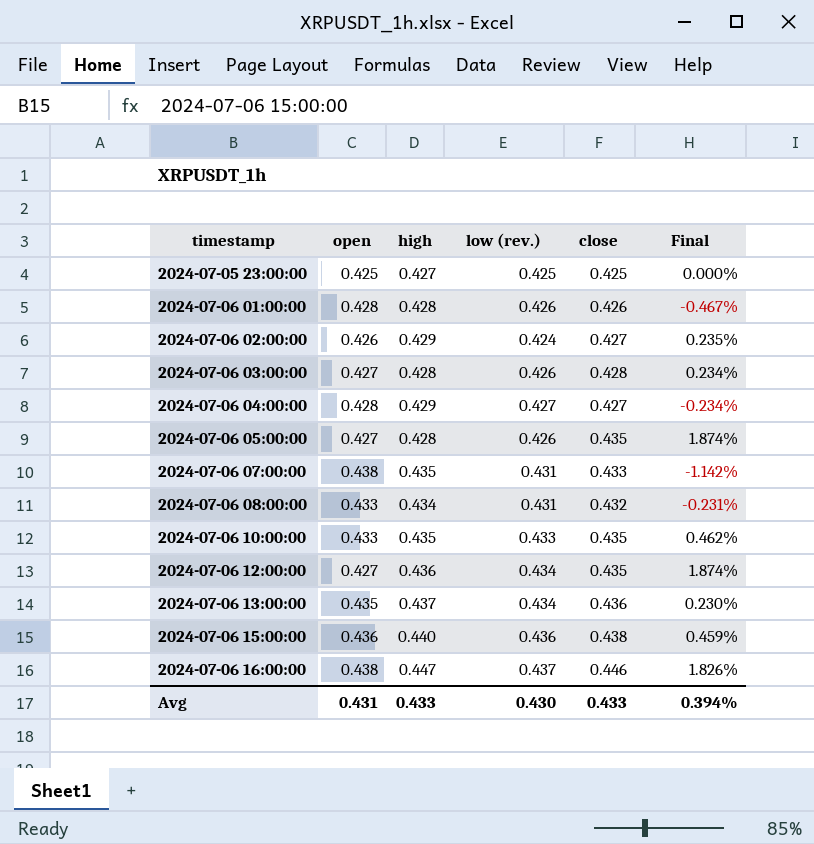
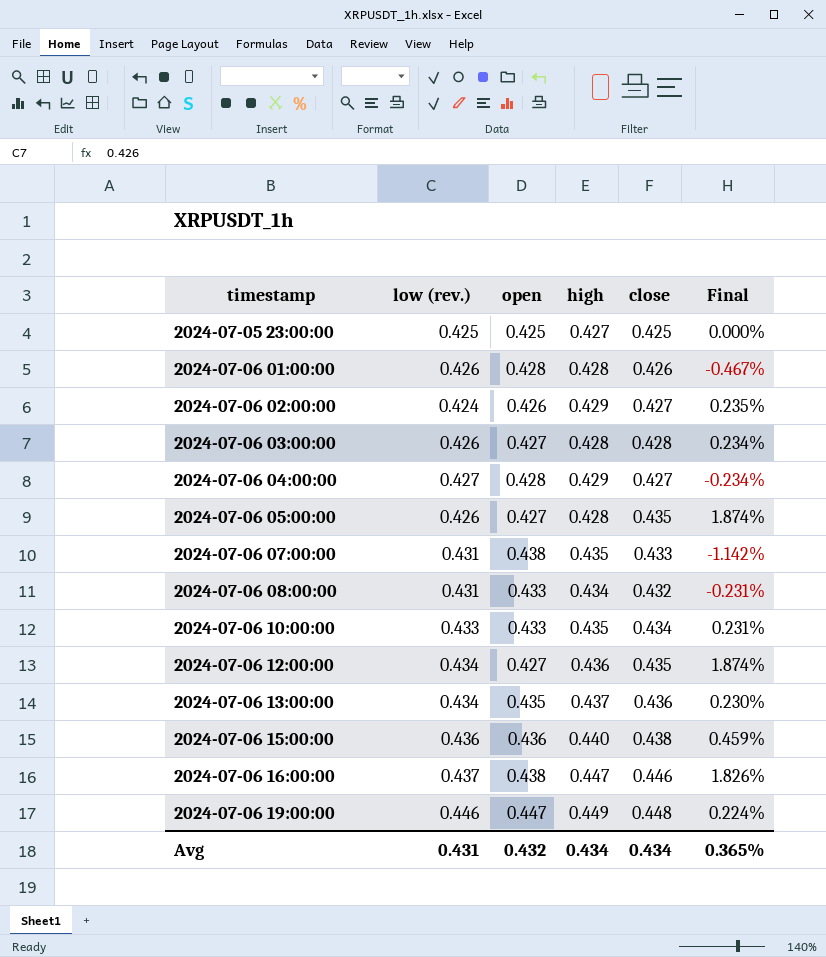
column low (rev.) | position: 4 -> 2
2024-07-06 10:00:00 | close: 0.435 -> 0.434
2024-07-06 10:00:00 | Final: 0.462% -> 0.231%
row 2024-07-06 19:00:00: none -> 0.446 | 0.447 | 0.449 | 0.448 | 0.224%
Avg | low (rev.): 0.430 -> 0.431
Avg | open: 0.431 -> 0.432
Avg | high: 0.433 -> 0.434
Avg | close: 0.433 -> 0.434
Avg | Final: 0.394% -> 0.365%

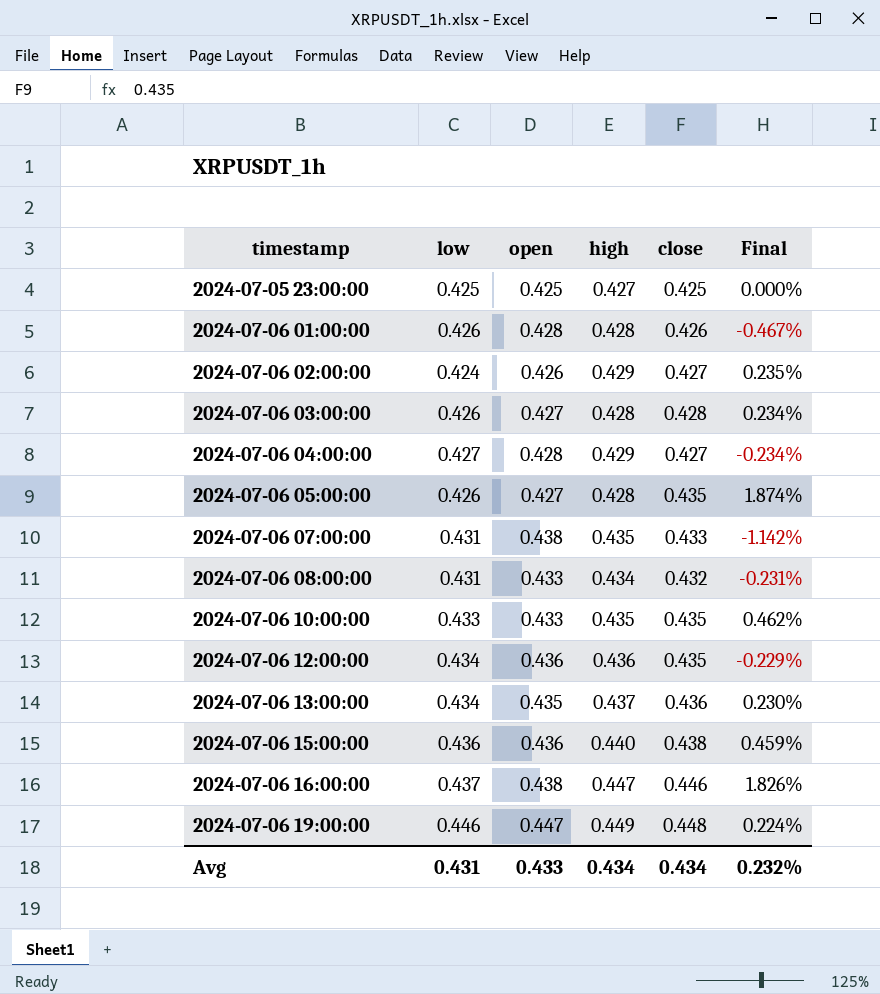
column name: low (rev.) -> low
2024-07-06 10:00:00 | close: 0.434 -> 0.435
2024-07-06 10:00:00 | Final: 0.231% -> 0.462%
2024-07-06 12:00:00 | open: 0.427 -> 0.436
2024-07-06 12:00:00 | Final: 1.874% -> -0.229%
Avg | open: 0.432 -> 0.433
Avg | Final: 0.365% -> 0.232%

